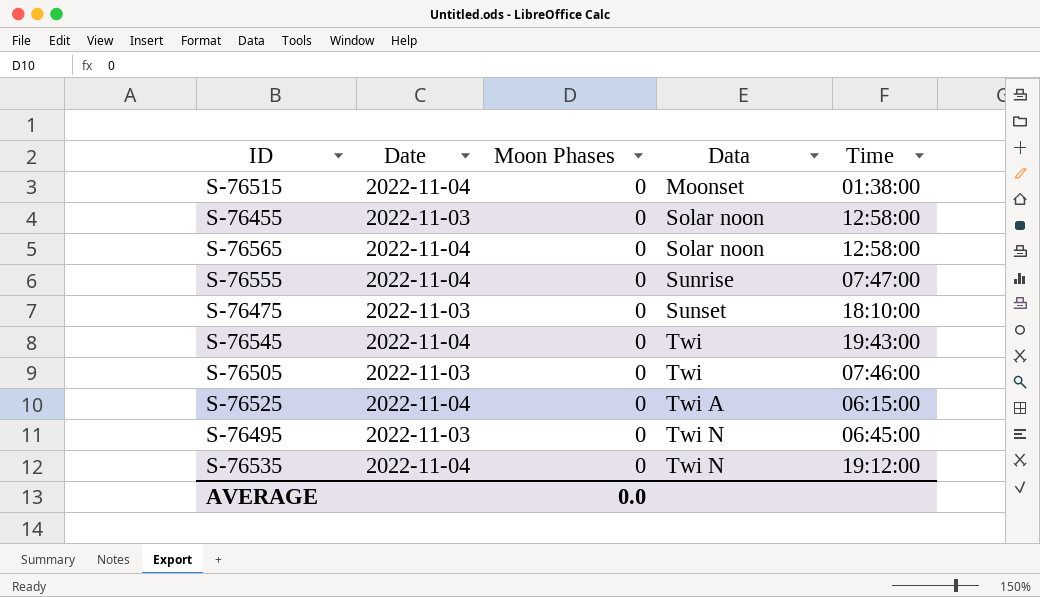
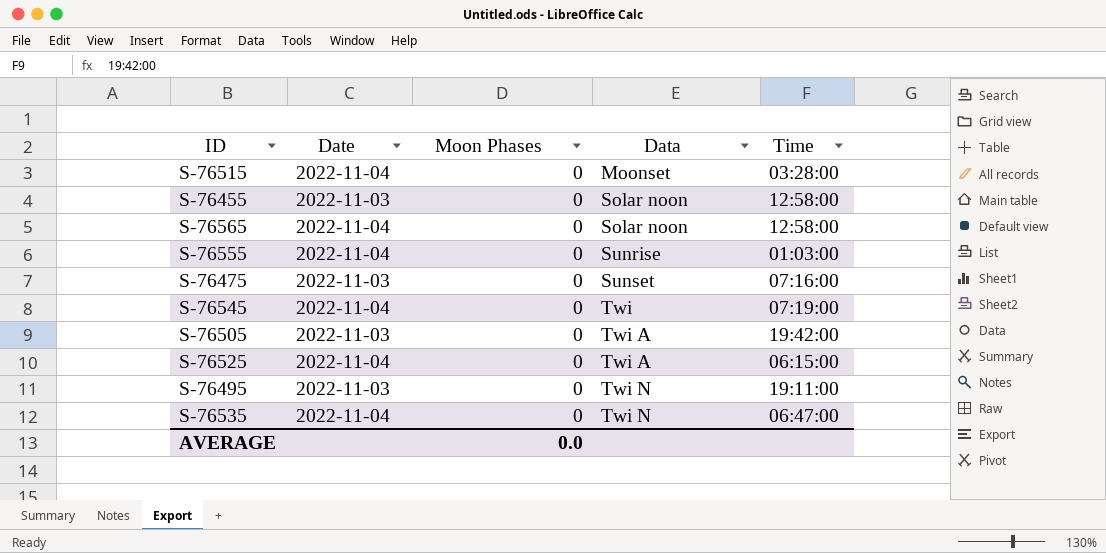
S-76515 | Time: 01:38:00 -> 03:28:00
S-76555 | Time: 07:47:00 -> 01:03:00
S-76475 | Time: 18:10:00 -> 07:16:00
S-76545 | Time: 19:43:00 -> 07:19:00
S-76505 | Data: Twi -> Twi A
S-76505 | Time: 07:46:00 -> 19:42:00
S-76495 | Time: 06:45:00 -> 19:11:00
S-76535 | Time: 19:12:00 -> 06:47:00

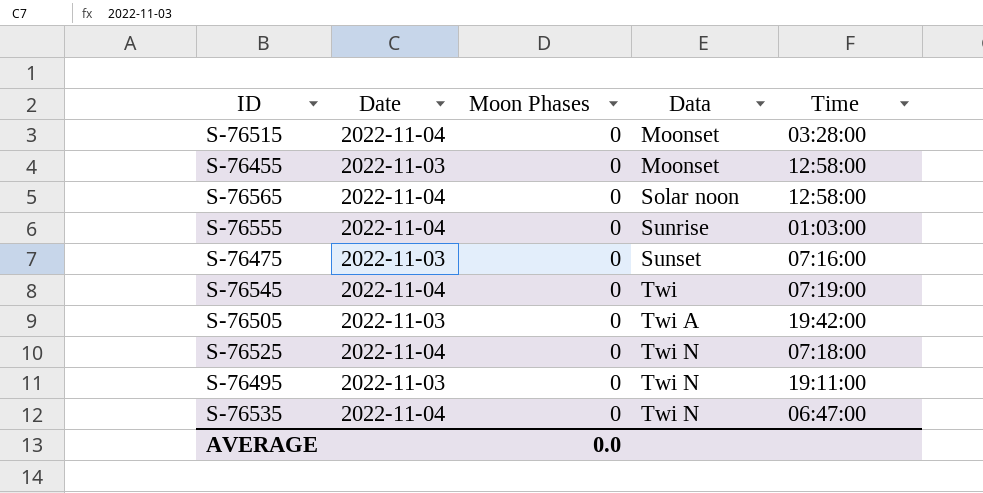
S-76455 | Data: Solar noon -> Moonset
S-76525 | Data: Twi A -> Twi N
S-76525 | Time: 06:15:00 -> 07:18:00

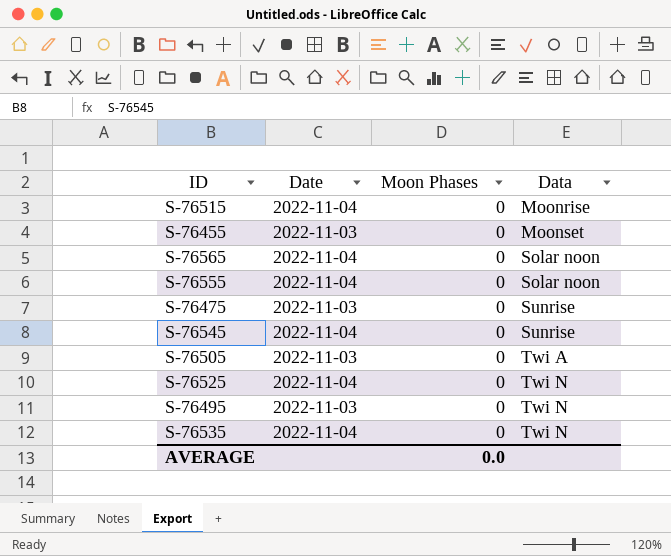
column Time | position: 5 -> none
S-76515 | Data: Moonset -> Moonrise
S-76555 | Data: Sunrise -> Solar noon
S-76475 | Data: Sunset -> Sunrise
S-76545 | Data: Twi -> Sunrise

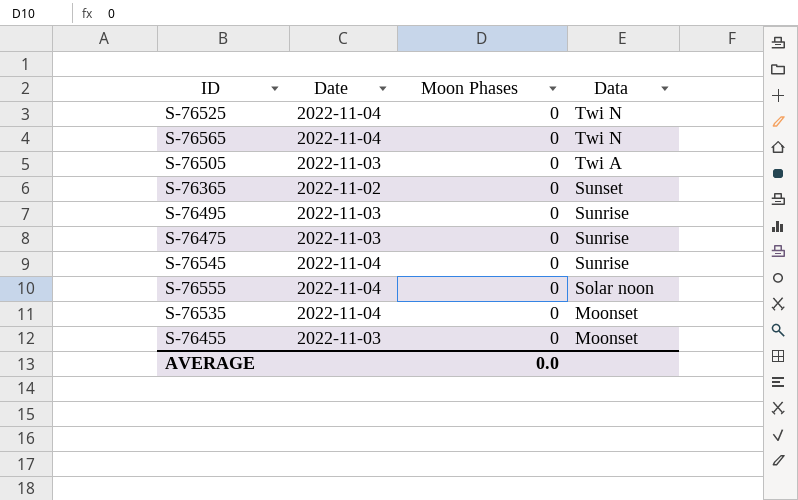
row order: Data ascending -> Data descending
row S-76515: 2022-11-04 | 0 | Moonrise -> none
S-76565 | Data: Solar noon -> Twi N
row S-76365: none -> 2022-11-02 | 0 | Sunset
S-76495 | Data: Twi N -> Sunrise
S-76535 | Data: Twi N -> Moonset

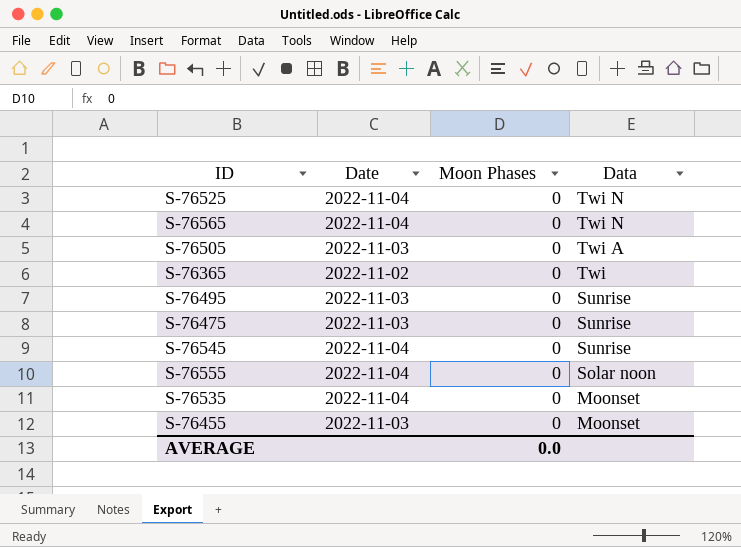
S-76365 | Data: Sunset -> Twi

